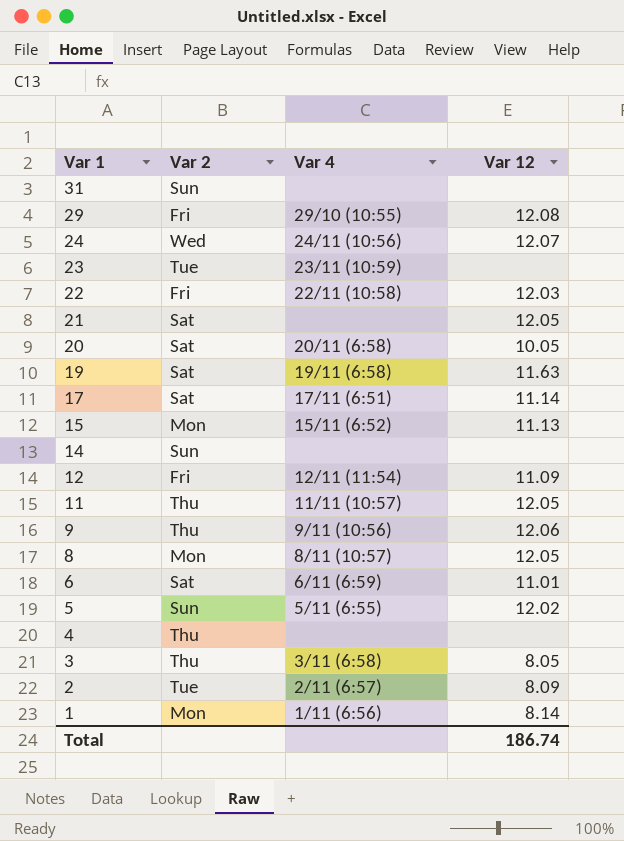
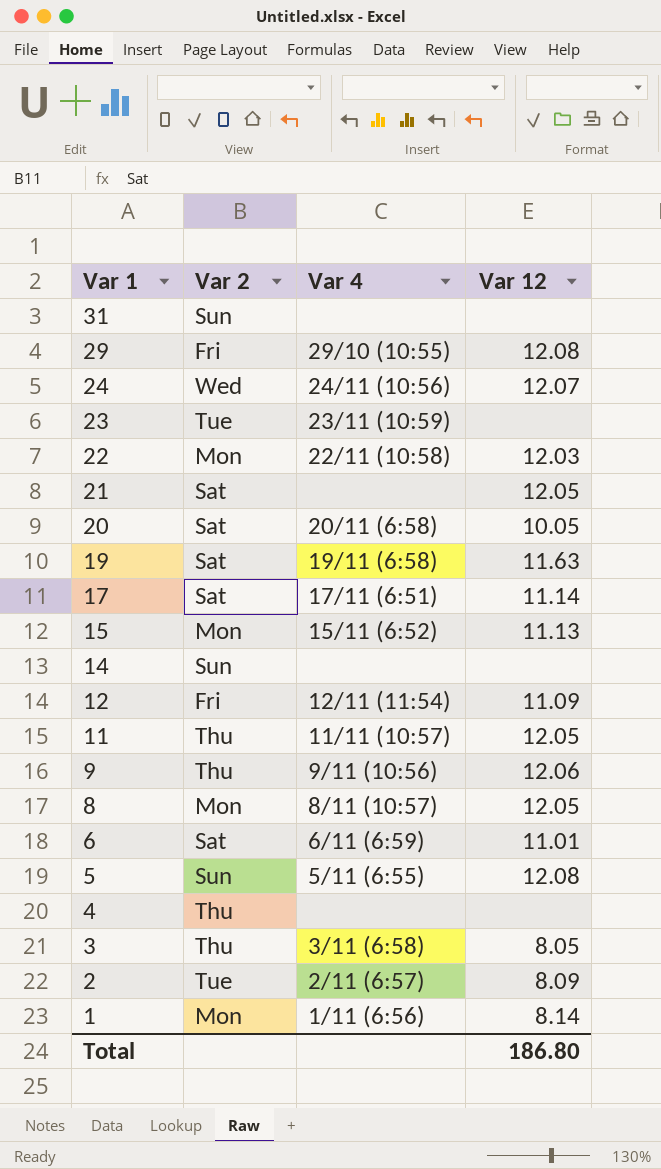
22 | Var 2: Fri -> Mon
5 | Var 12: 12.02 -> 12.08
Total | Var 12: 186.74 -> 186.80

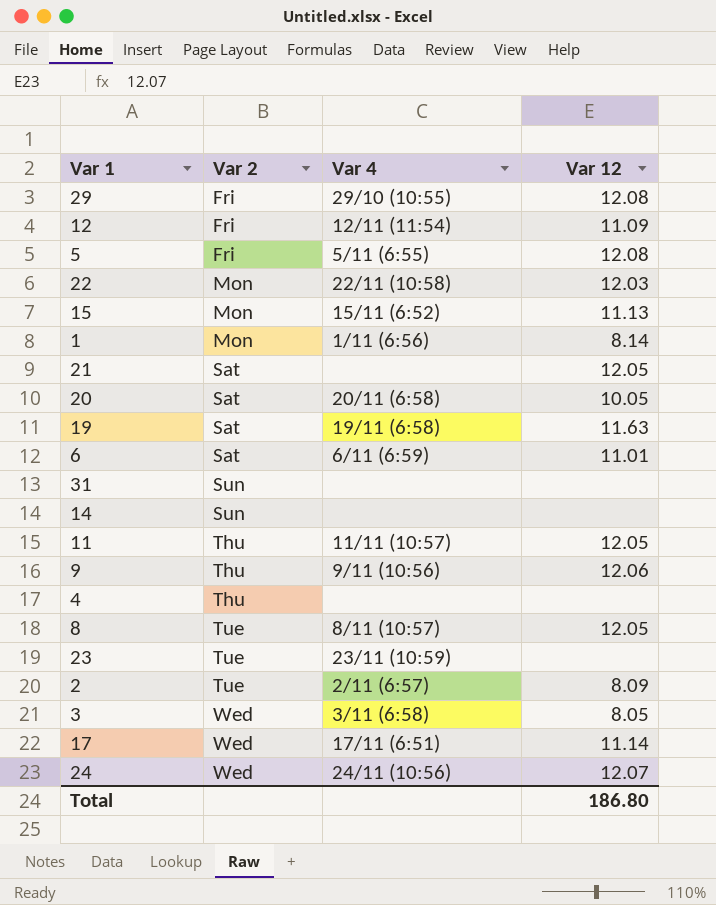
row order: Var 1 descending -> Var 2 ascending
5 | Var 2: Sun -> Fri
8 | Var 2: Mon -> Tue
3 | Var 2: Thu -> Wed
17 | Var 2: Sat -> Wed

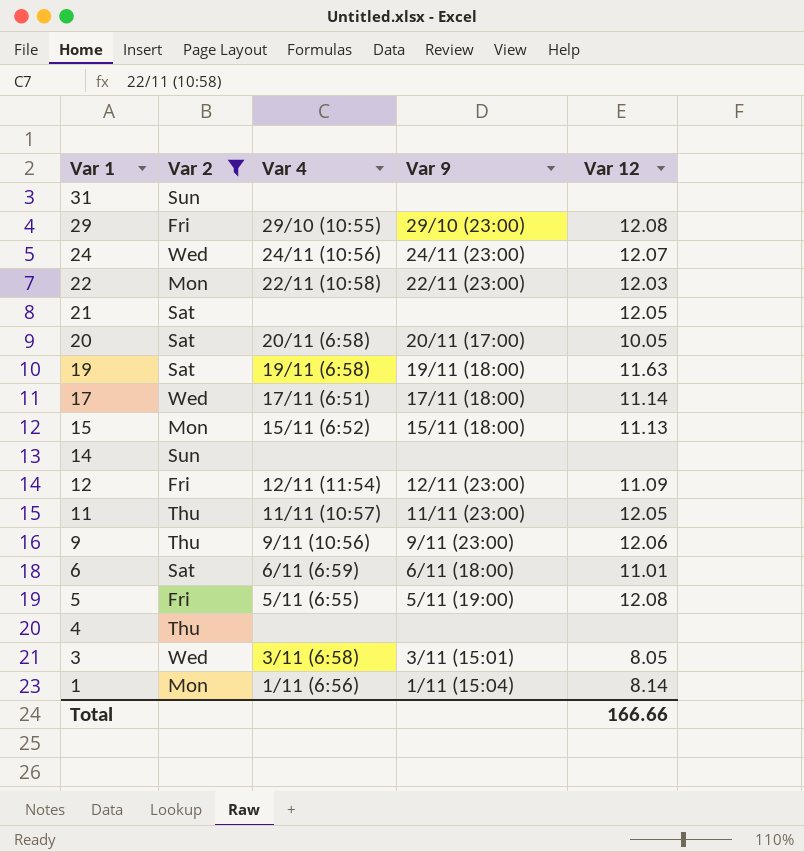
filter: none -> Var 2 != Tue
row order: Var 2 ascending -> Var 1 descending
column Var 9 | position: none -> 4
Total | Var 12: 186.80 -> 166.66

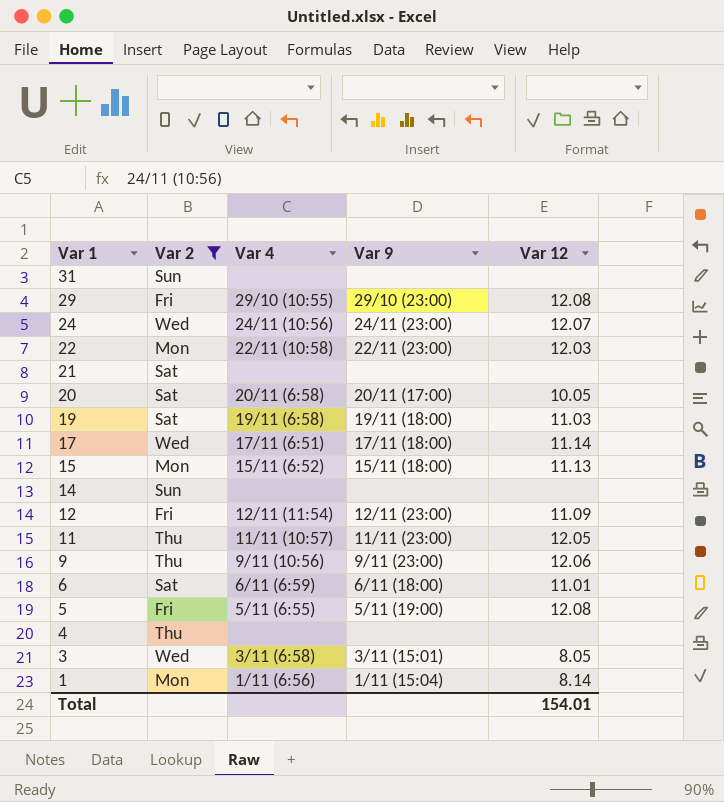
21 | Var 12: 12.05 -> none
19 | Var 12: 11.63 -> 11.03
Total | Var 12: 166.66 -> 154.01

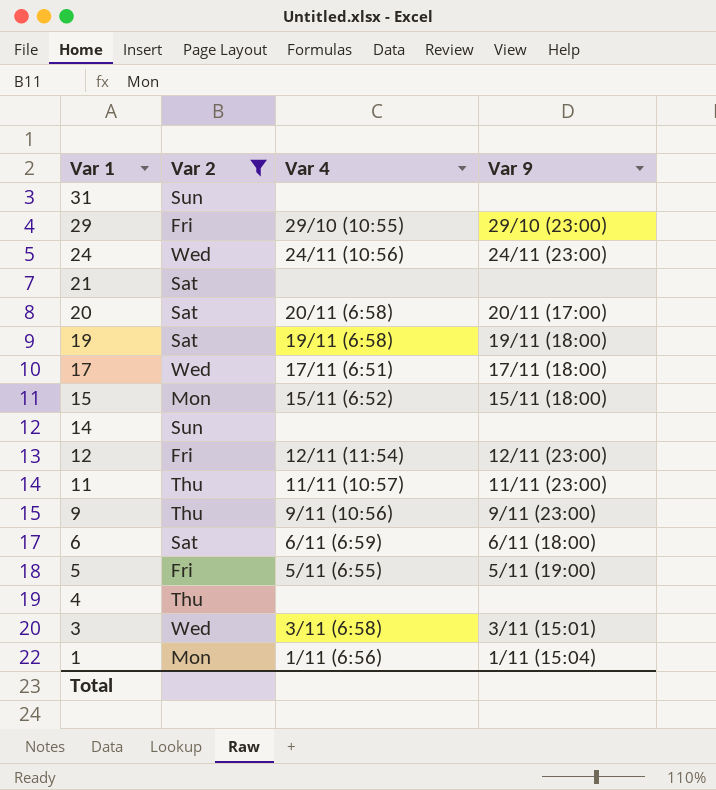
column Var 12 | position: 5 -> none
row 22: Mon | 22/11 (10:58) | 22/11 (23:00) | 12.03 -> none

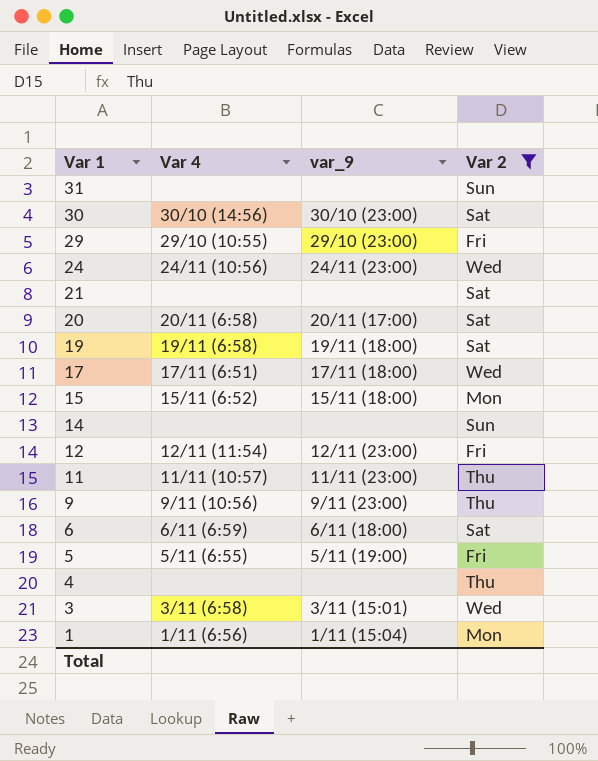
column name: Var 9 -> var_9
column Var 2 | position: 2 -> 4
row 30: none -> 30/10 (14:56) | 30/10 (23:00) | Sat

